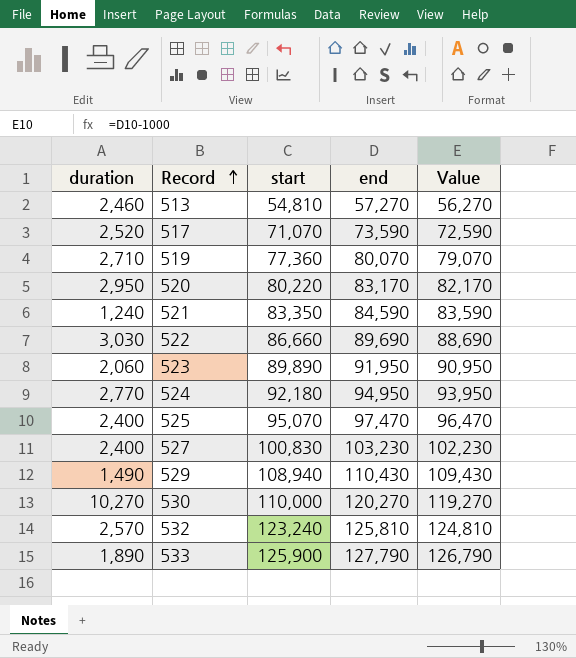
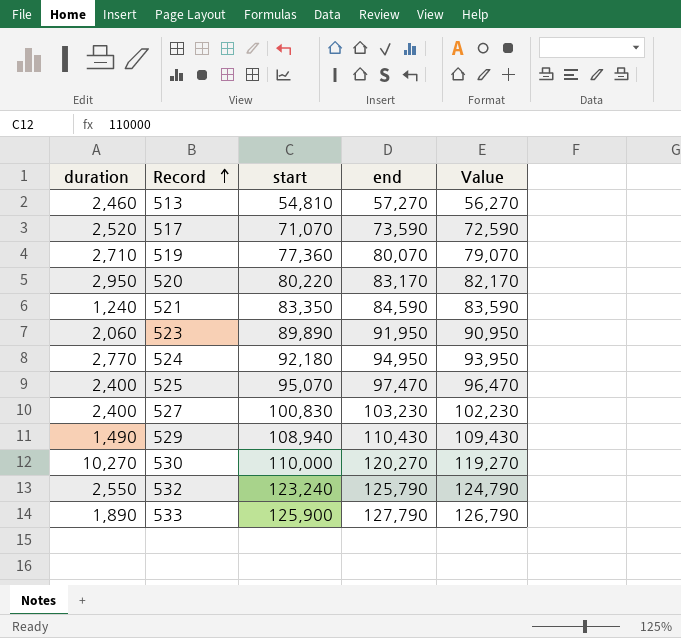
row 522: 3,030 | 86,660 | 89,690 | 88,690 -> none
532 | duration: 2,570 -> 2,550
532 | end: 125,810 -> 125,790
532 | Value: 124,810 -> 124,790

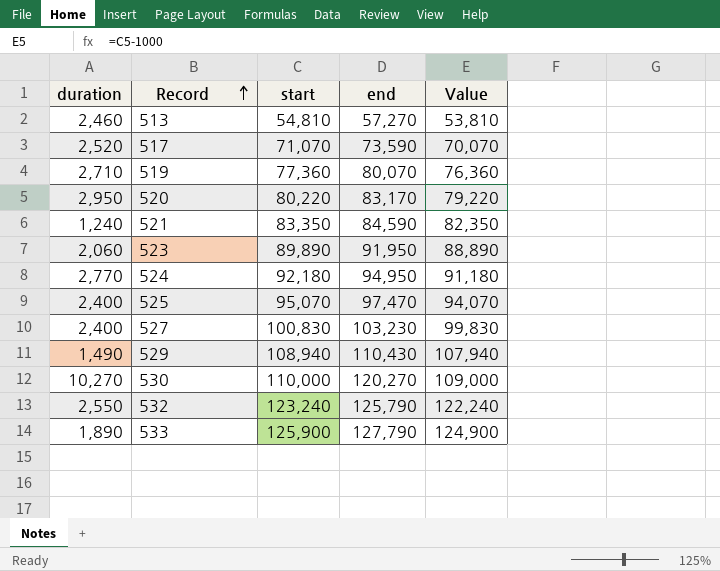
column Value | formula: [end] - 1000 -> [start] - 1000

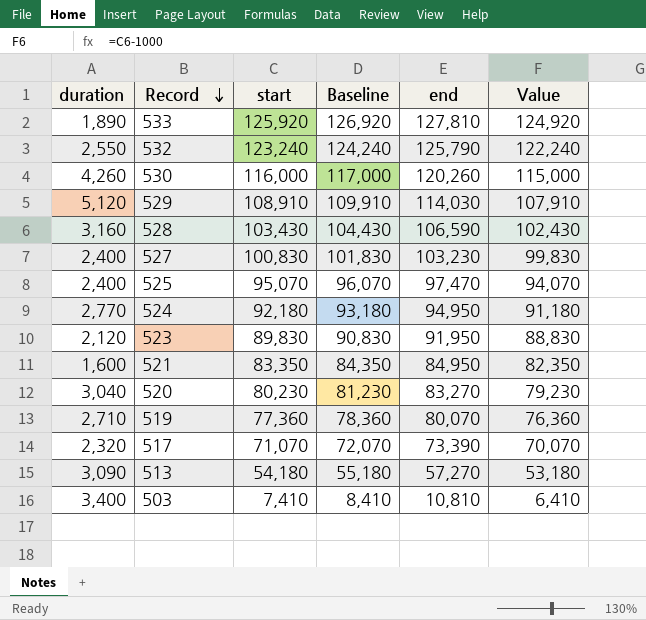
row order: Record ascending -> Record descending
column Baseline | formula: none -> [start] + 1000
533 | start: 125,900 -> 125,920
533 | end: 127,790 -> 127,810
533 | Value: 124,900 -> 124,920
530 | duration: 10,270 -> 4,260
530 | start: 110,000 -> 116,000
530 | end: 120,270 -> 120,260
530 | Value: 109,000 -> 115,000
529 | duration: 1,490 -> 5,120
529 | start: 108,940 -> 108,910
529 | end: 110,430 -> 114,030
529 | Value: 107,940 -> 107,910
row 528: none -> 3,160 | 103,430 | 104,430 | 106,590 | 102,430
523 | duration: 2,060 -> 2,120
523 | start: 89,890 -> 89,830
523 | Value: 88,890 -> 88,830
521 | duration: 1,240 -> 1,600
521 | end: 84,590 -> 84,950
520 | duration: 2,950 -> 3,040
520 | start: 80,220 -> 80,230
520 | end: 83,170 -> 83,270
520 | Value: 79,220 -> 79,230
517 | duration: 2,520 -> 2,320
517 | end: 73,590 -> 73,390
513 | duration: 2,460 -> 3,090
513 | start: 54,810 -> 54,180
513 | Value: 53,810 -> 53,180
row 503: none -> 3,400 | 7,410 | 8,410 | 10,810 | 6,410

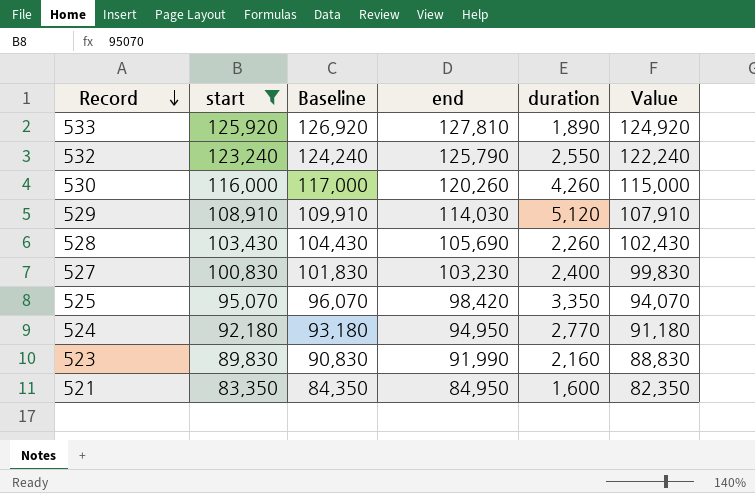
filter: none -> start >= 83,350
column duration | position: 1 -> 5
528 | end: 106,590 -> 105,690
528 | duration: 3,160 -> 2,260
525 | end: 97,470 -> 98,420
525 | duration: 2,400 -> 3,350
523 | end: 91,950 -> 91,990
523 | duration: 2,120 -> 2,160

